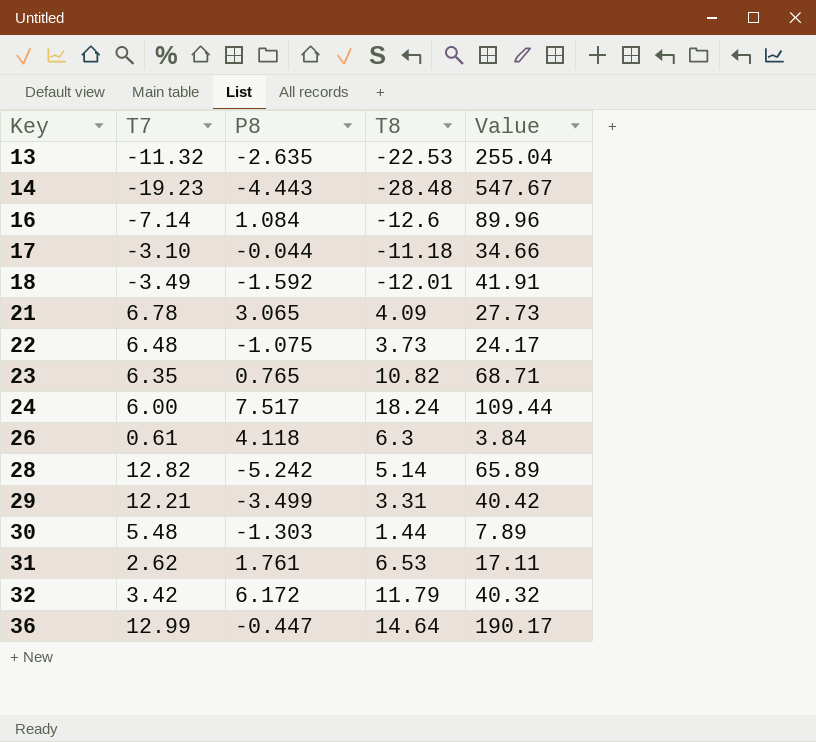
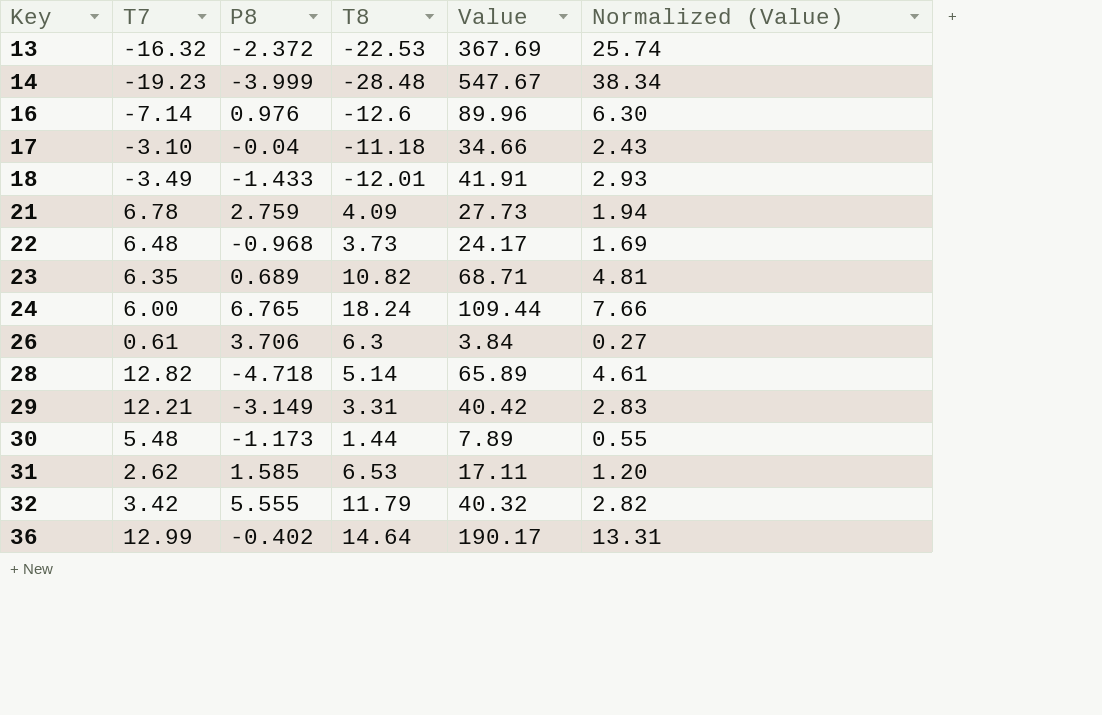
column Normalized (Value) | formula: none -> [Value] * 0.07
13 | T7: -11.32 -> -16.32
13 | P8: -2.635 -> -2.372
13 | Value: 255.04 -> 367.69
14 | P8: -4.443 -> -3.999
16 | P8: 1.084 -> 0.976
17 | P8: -0.044 -> -0.04
18 | P8: -1.592 -> -1.433
21 | P8: 3.065 -> 2.759
22 | P8: -1.075 -> -0.968
23 | P8: 0.765 -> 0.689
24 | P8: 7.517 -> 6.765
26 | P8: 4.118 -> 3.706
28 | P8: -5.242 -> -4.718
29 | P8: -3.499 -> -3.149
30 | P8: -1.303 -> -1.173
31 | P8: 1.761 -> 1.585
32 | P8: 6.172 -> 5.555
36 | P8: -0.447 -> -0.402

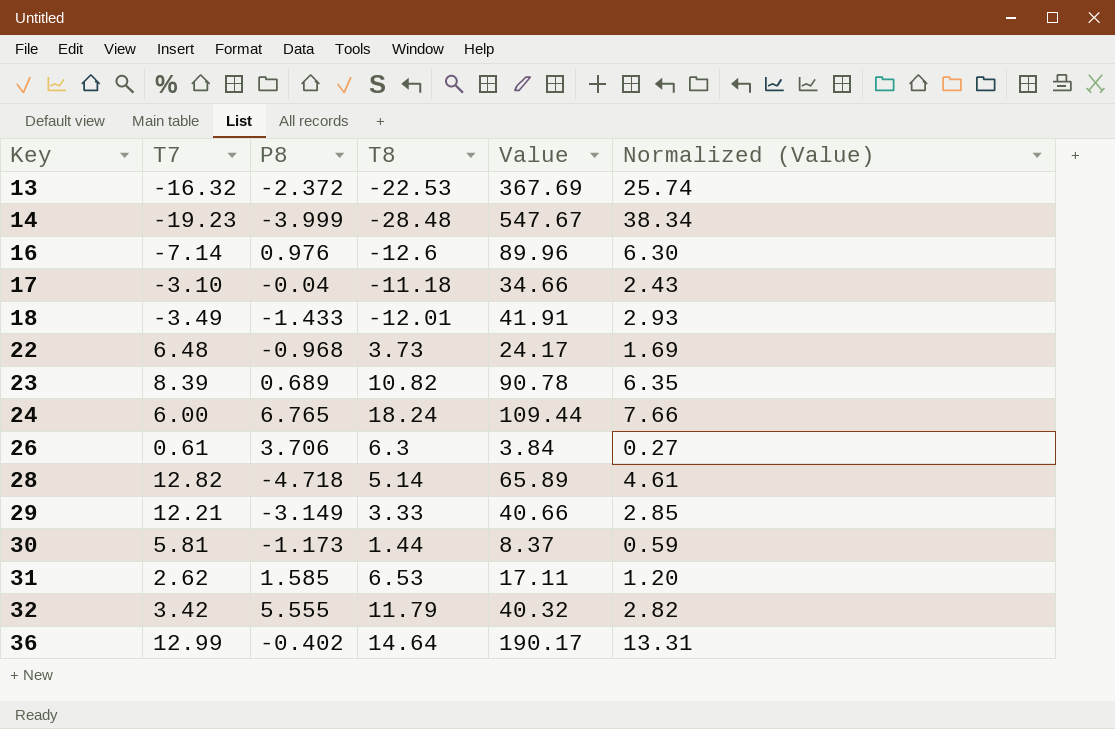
row 21: 6.78 | 2.759 | 4.09 | 27.73 | 1.94 -> none
23 | T7: 6.35 -> 8.39
23 | Value: 68.71 -> 90.78
23 | Normalized (Value): 4.81 -> 6.35
29 | T8: 3.31 -> 3.33
29 | Value: 40.42 -> 40.66
29 | Normalized (Value): 2.83 -> 2.85
30 | T7: 5.48 -> 5.81
30 | Value: 7.89 -> 8.37
30 | Normalized (Value): 0.55 -> 0.59

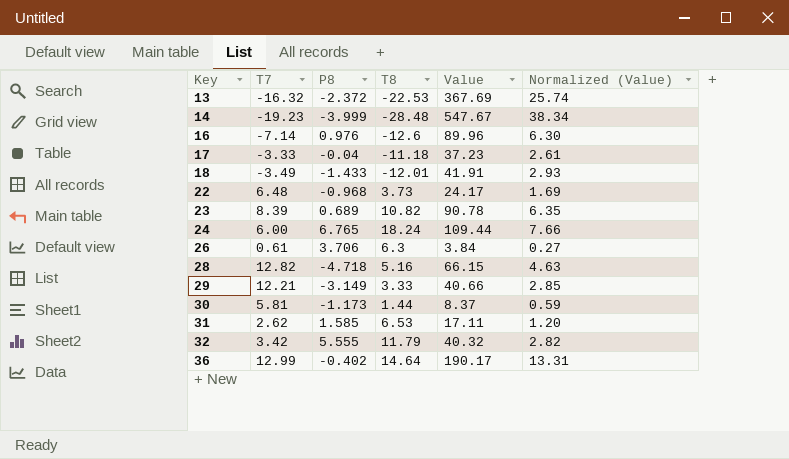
17 | T7: -3.10 -> -3.33
17 | Value: 34.66 -> 37.23
17 | Normalized (Value): 2.43 -> 2.61
28 | T8: 5.14 -> 5.16
28 | Value: 65.89 -> 66.15
28 | Normalized (Value): 4.61 -> 4.63

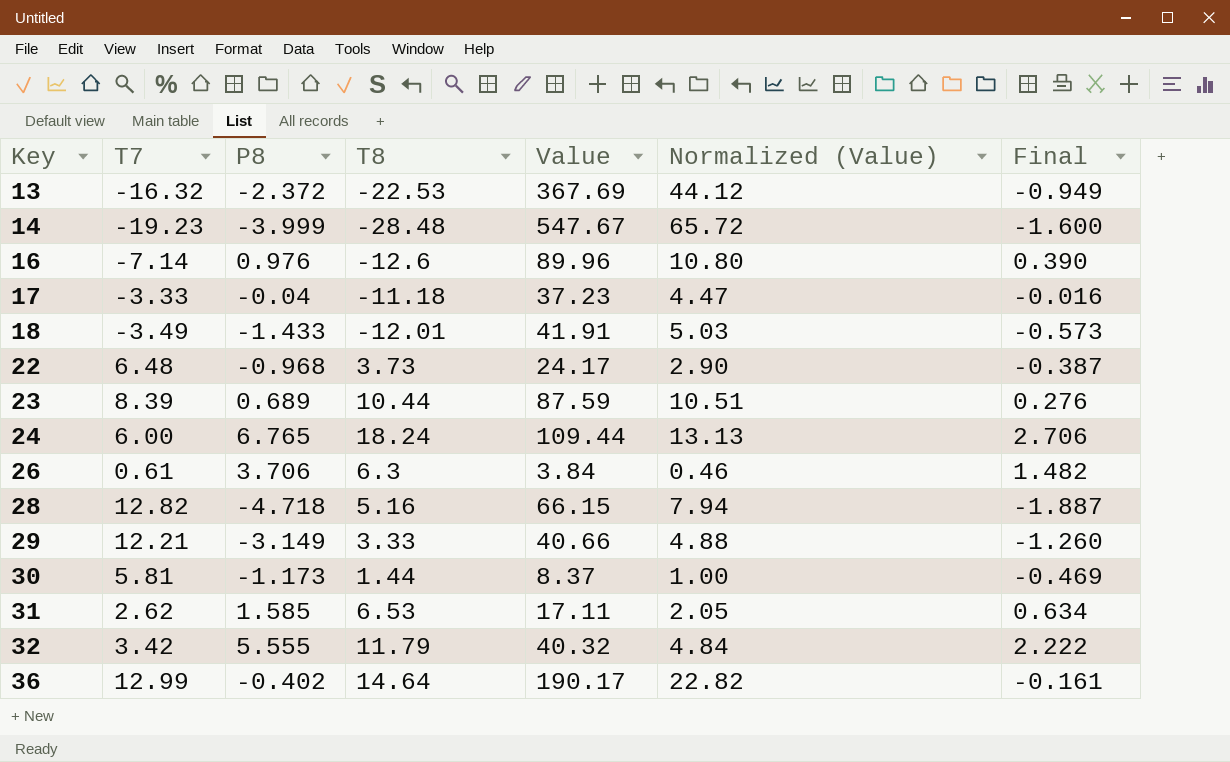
column Normalized (Value) | formula: [Value] * 0.07 -> [Value] * 0.12
column Final | formula: none -> [P8] * 0.4
23 | T8: 10.82 -> 10.44
23 | Value: 90.78 -> 87.59

